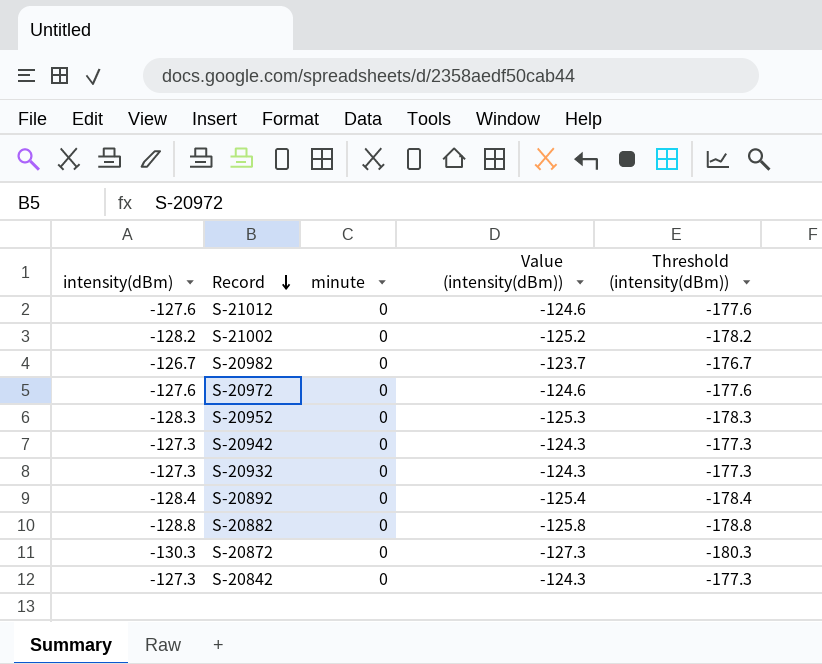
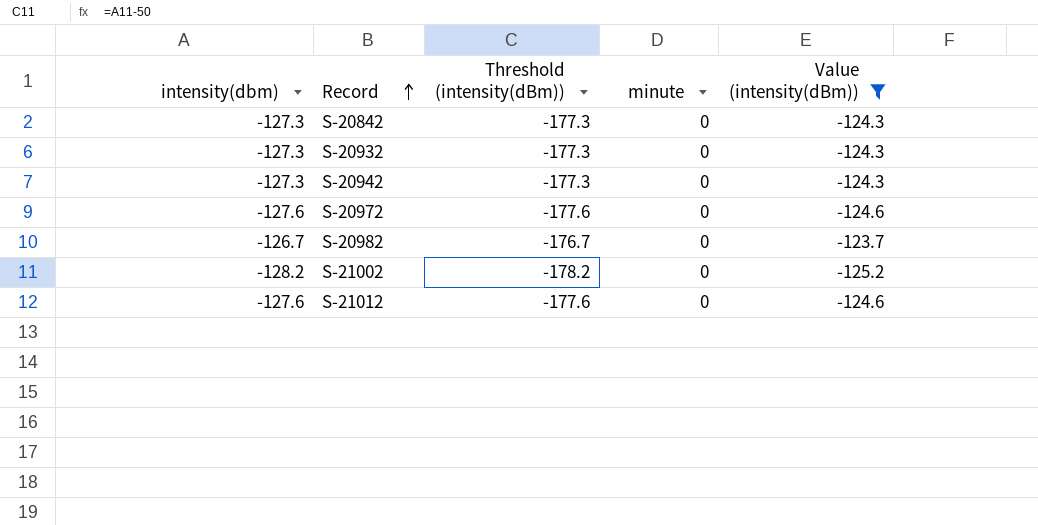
filter: none -> Value (intensity(dBm)) >= -125.2
row order: Record descending -> Record ascending
column name: intensity(dBm) -> intensity(dbm)
column Threshold (intensity(dBm)) | position: 5 -> 3

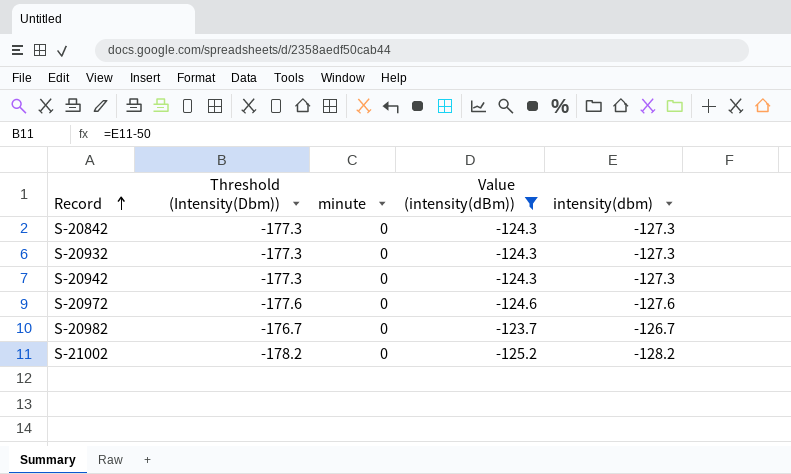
column name: Threshold (intensity(dBm)) -> Threshold (Intensity(Dbm))
column intensity(dbm) | position: 1 -> 5
row S-21012: -127.6 | -177.6 | 0 | -124.6 -> none

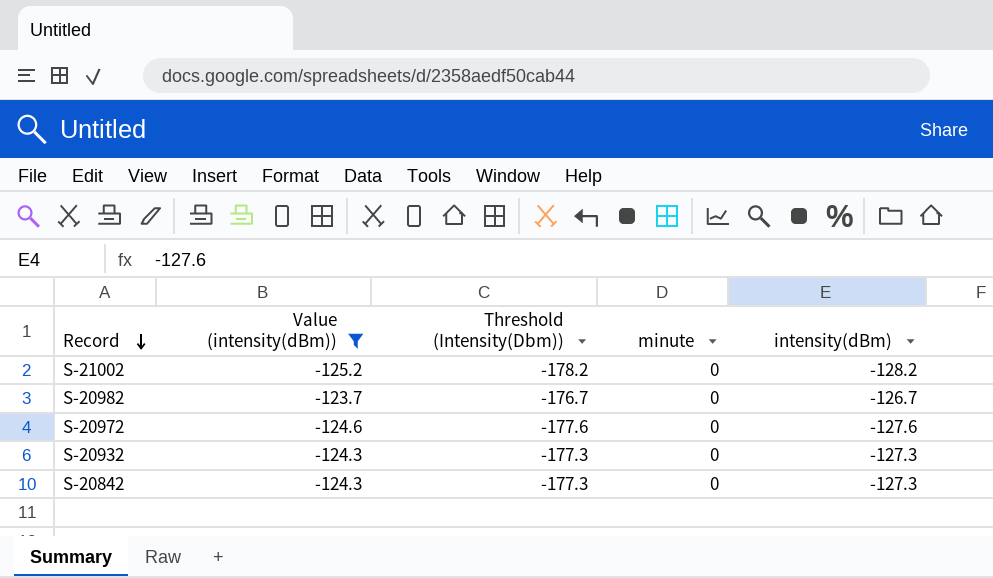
row order: Record ascending -> Record descending
column Value (intensity(dBm)) | position: 4 -> 2
column name: intensity(dbm) -> intensity(dBm)
row S-20942: -177.3 | 0 | -124.3 | -127.3 -> none

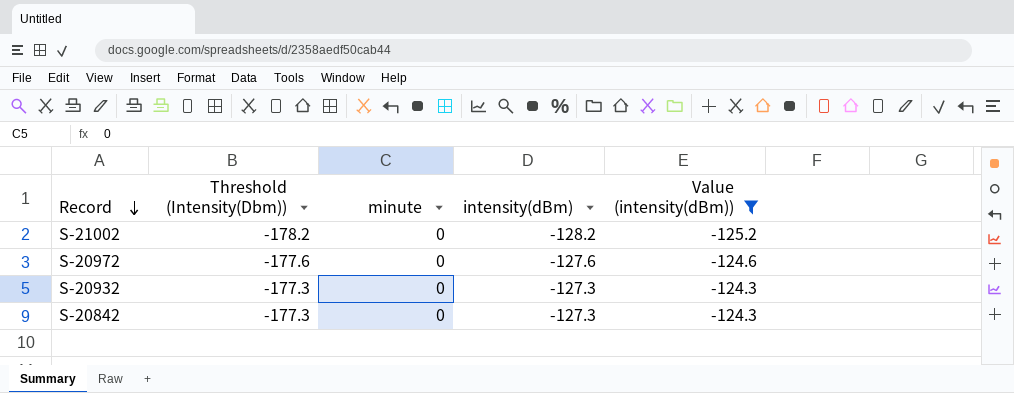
column Value (intensity(dBm)) | position: 2 -> 5
row S-20982: -123.7 | -176.7 | 0 | -126.7 -> none

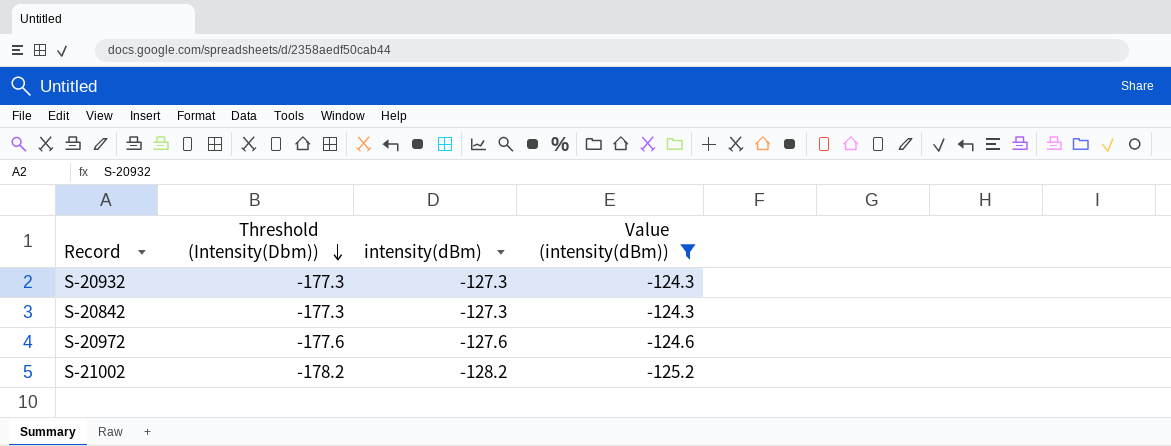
row order: Record descending -> Threshold (Intensity(Dbm)) descending
column minute | position: 3 -> none

